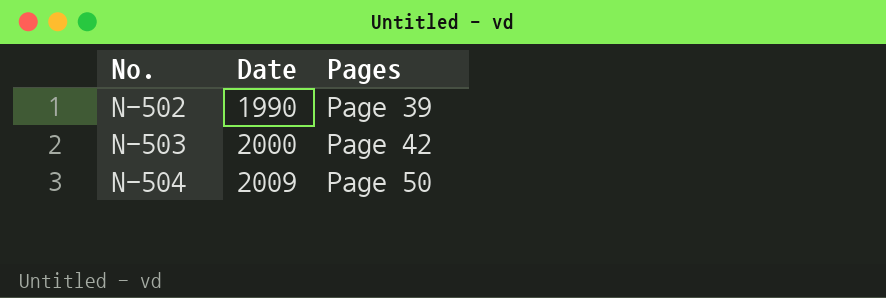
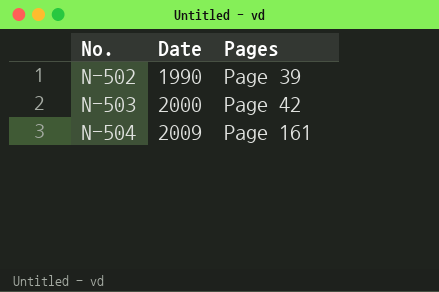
N-504 | Pages: Page 50 -> Page 161

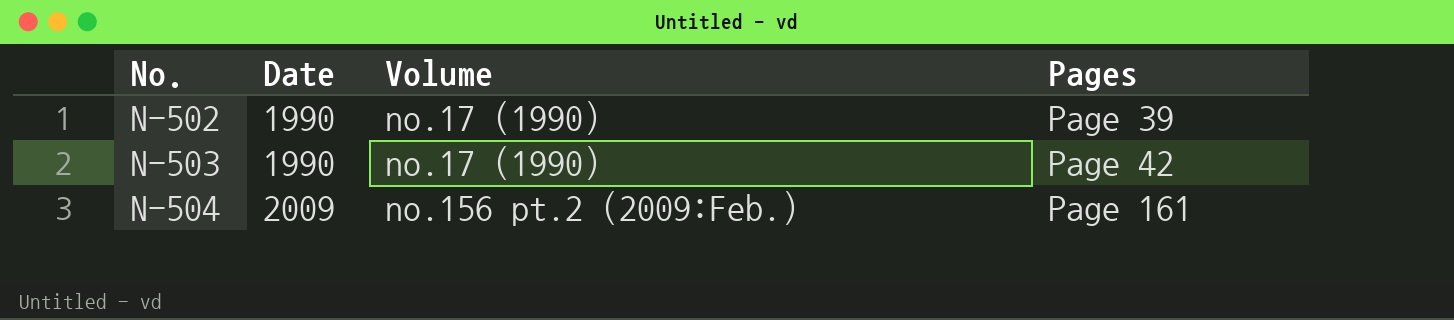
column Volume | position: none -> 3
N-503 | Date: 2000 -> 1990

